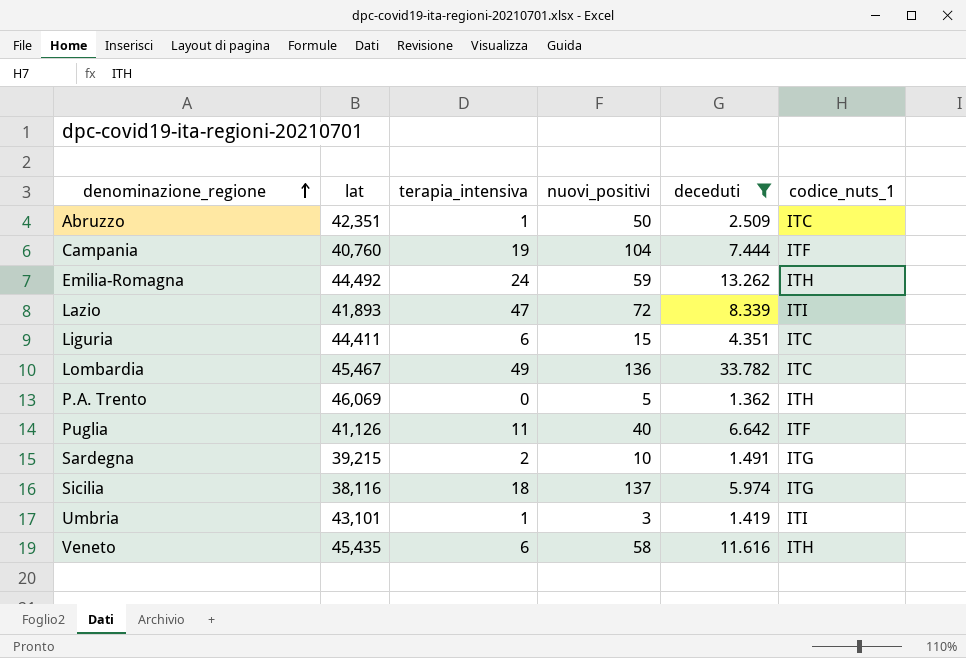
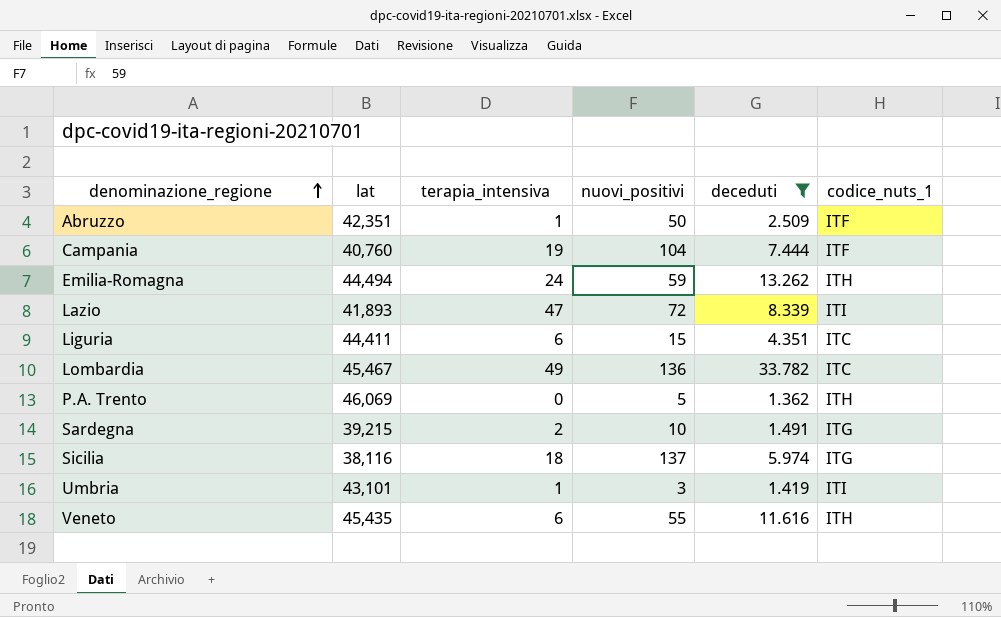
row Puglia: 41,126 | 11 | 40 | 6.642 | ITF -> none
Abruzzo | codice_nuts_1: ITC -> ITF
Emilia-Romagna | lat: 44,492 -> 44,494
Veneto | nuovi_positivi: 58 -> 55

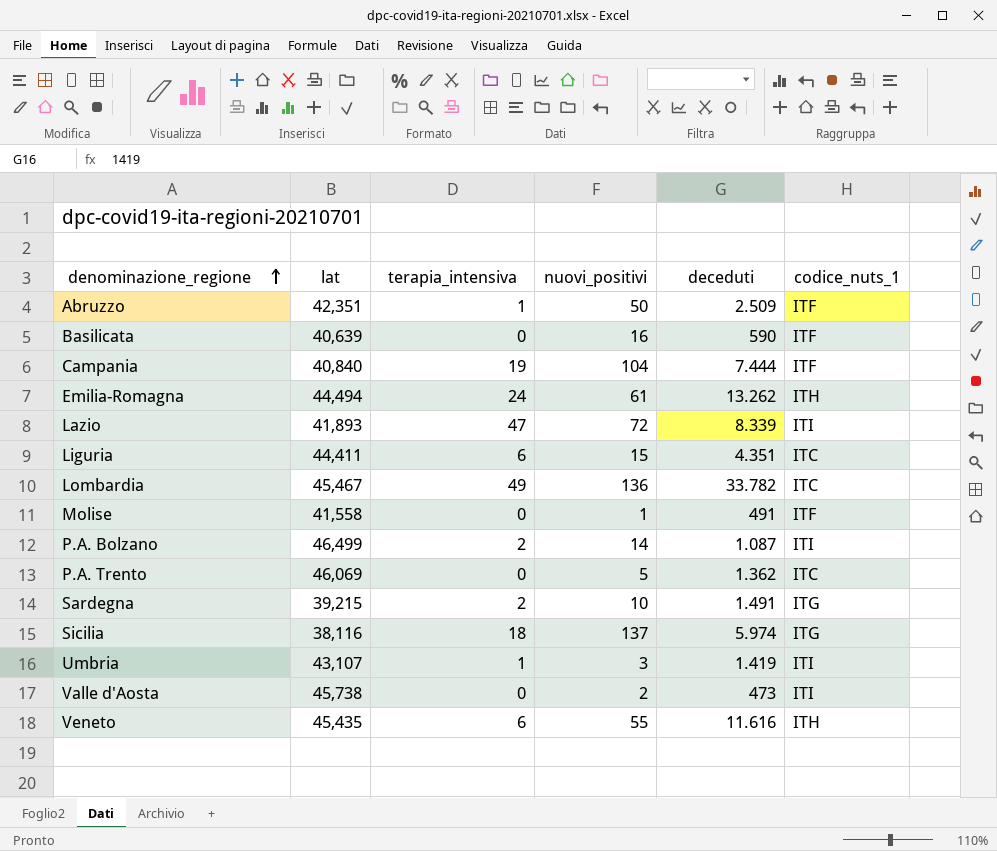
filter: deceduti >= 1.362 -> none
Campania | lat: 40,760 -> 40,840
Emilia-Romagna | nuovi_positivi: 59 -> 61
P.A. Trento | codice_nuts_1: ITH -> ITC
Umbria | lat: 43,101 -> 43,107

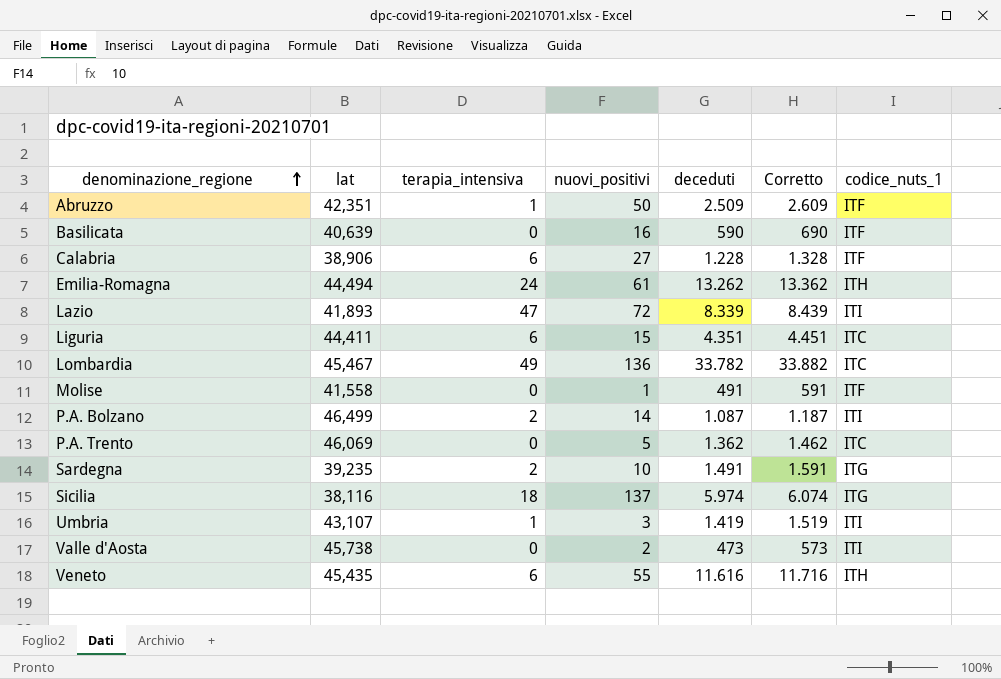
column Corretto | formula: none -> [deceduti] + 100
row Campania: 40,840 | 19 | 104 | 7.444 | ITF -> none
row Calabria: none -> 38,906 | 6 | 27 | 1.228 | 1.328 | ITF
Sardegna | lat: 39,215 -> 39,235

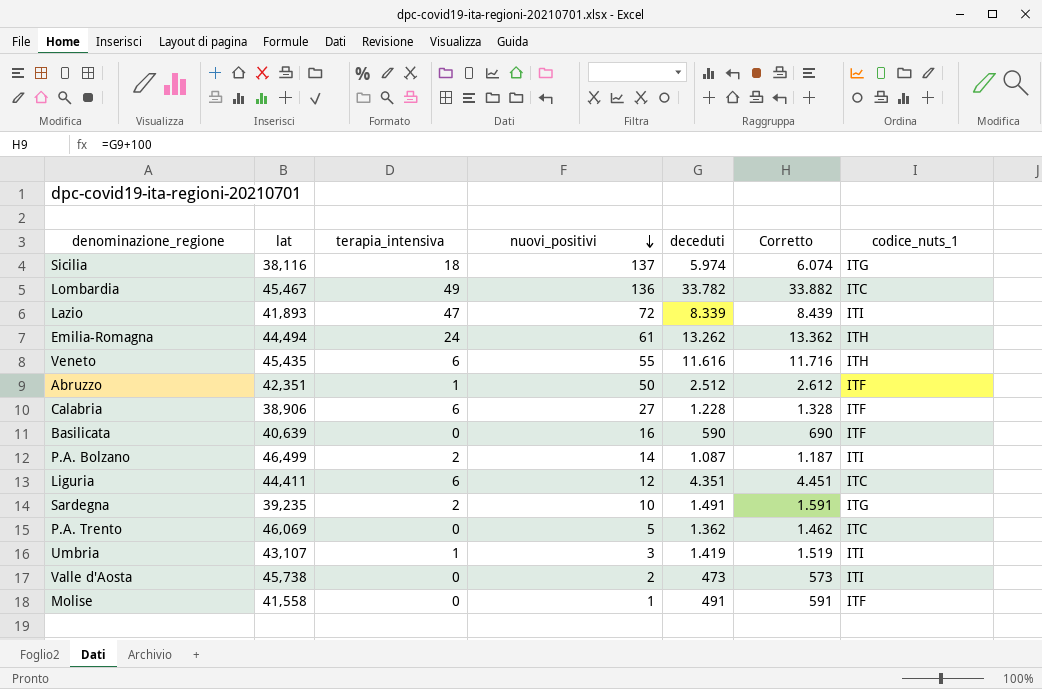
row order: denominazione_regione ascending -> nuovi_positivi descending
Abruzzo | deceduti: 2.509 -> 2.512
Abruzzo | Corretto: 2.609 -> 2.612
Liguria | nuovi_positivi: 15 -> 12

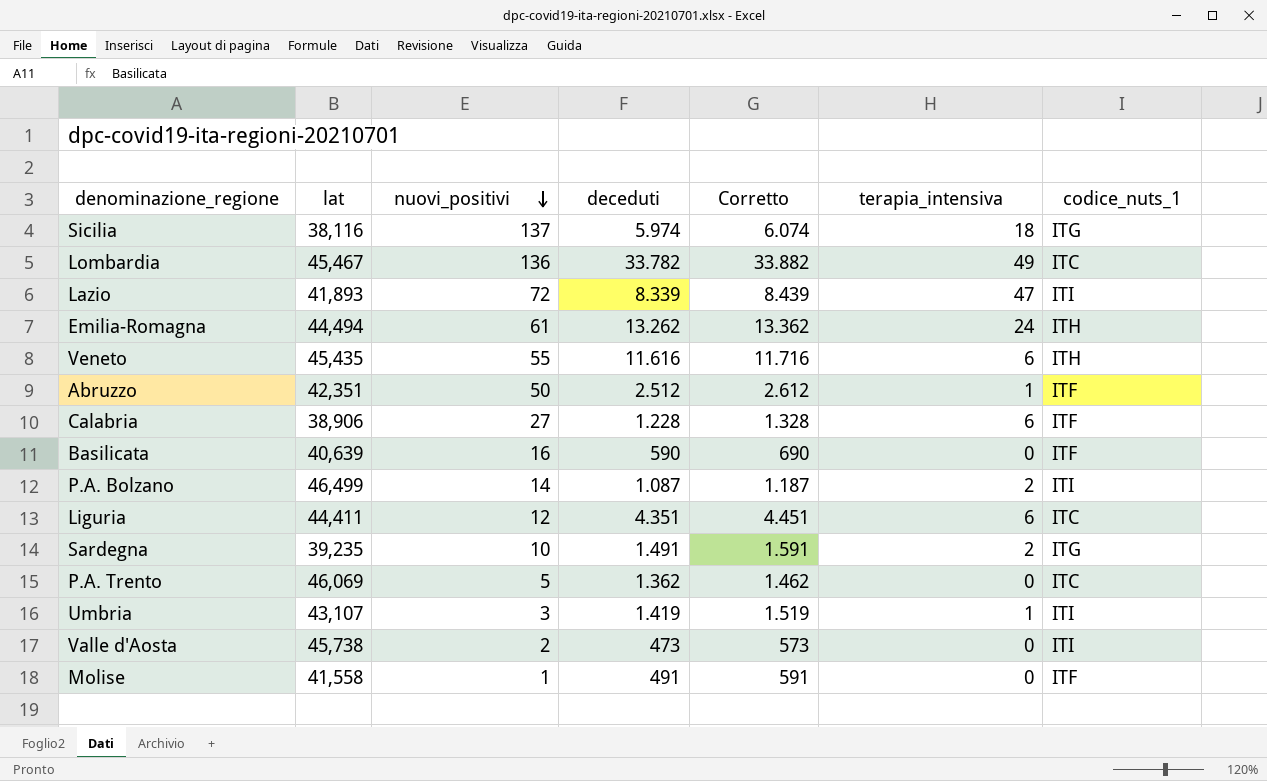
column terapia_intensiva | position: 3 -> 6

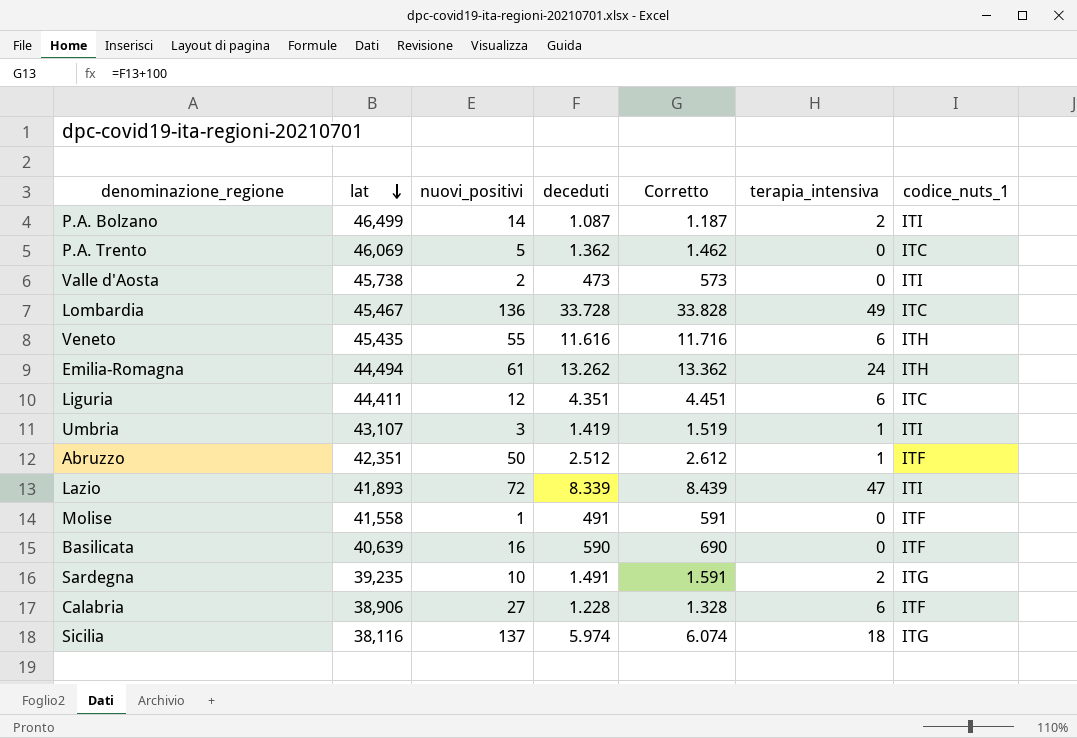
row order: nuovi_positivi descending -> lat descending
Lombardia | deceduti: 33.782 -> 33.728
Lombardia | Corretto: 33.882 -> 33.828

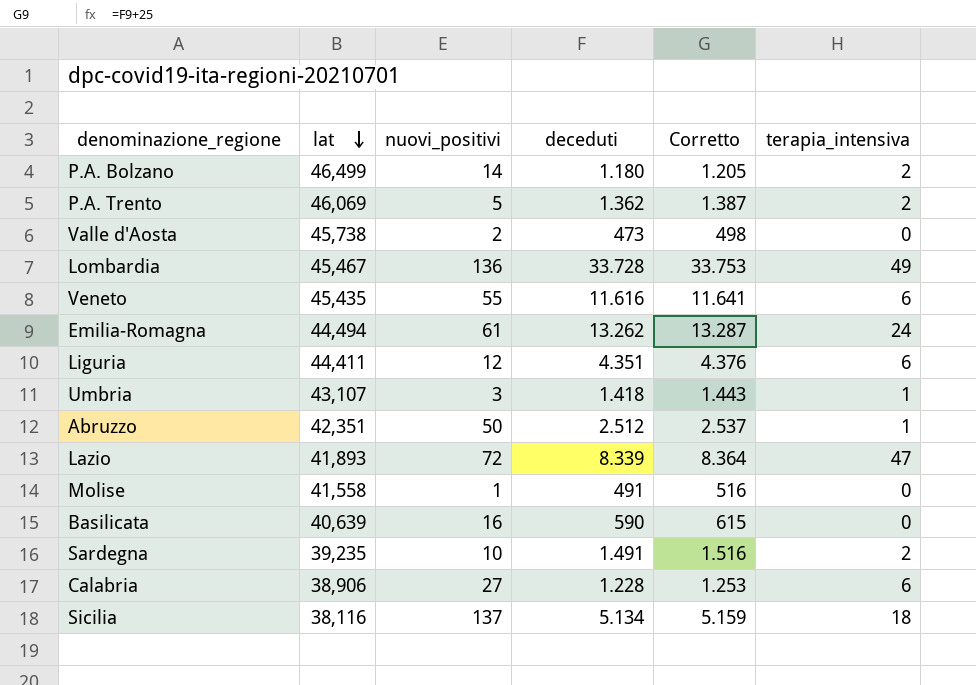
column codice_nuts_1 | position: 7 -> none
column Corretto | formula: [deceduti] + 100 -> [deceduti] + 25
P.A. Bolzano | deceduti: 1.087 -> 1.180
P.A. Trento | terapia_intensiva: 0 -> 2
Umbria | deceduti: 1.419 -> 1.418
Sicilia | deceduti: 5.974 -> 5.134

